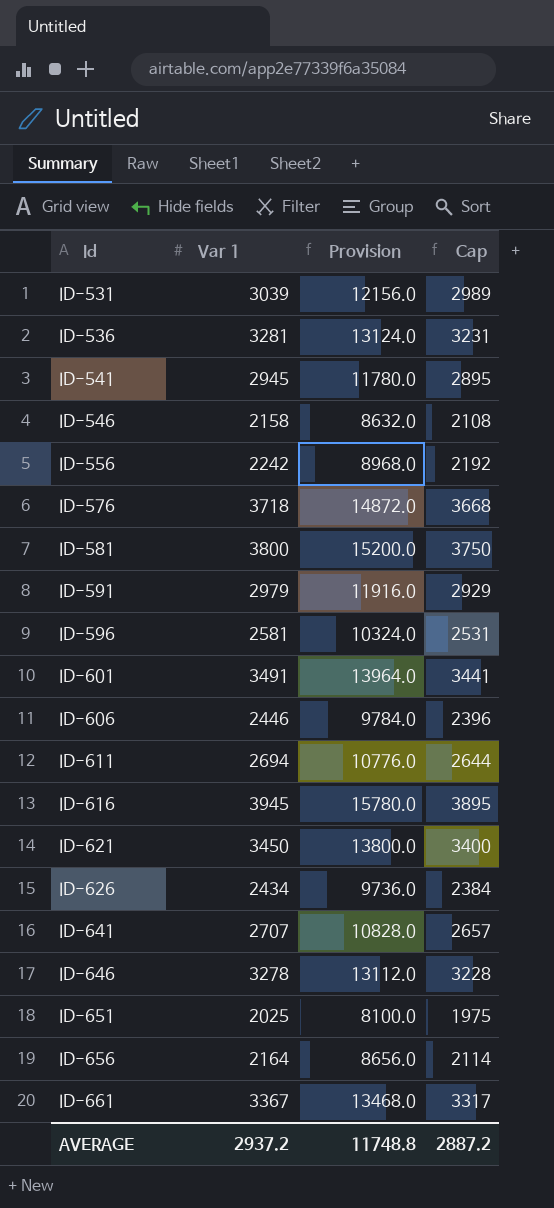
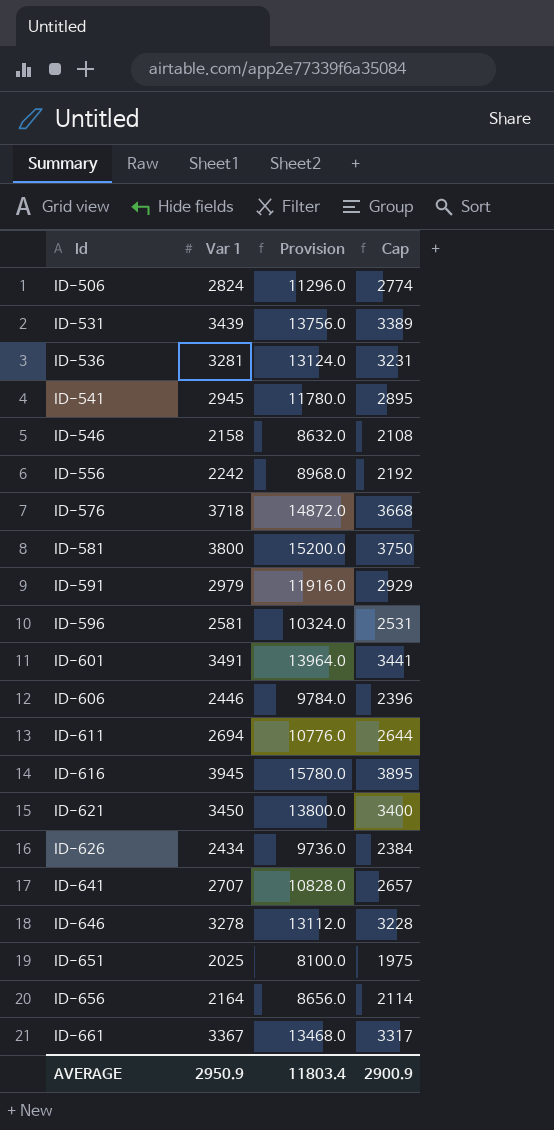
row ID-506: none -> 2824 | 11296.0 | 2774
ID-531 | Var 1: 3039 -> 3439
ID-531 | Provision: 12156.0 -> 13756.0
ID-531 | Cap: 2989 -> 3389
AVERAGE | Var 1: 2937.2 -> 2950.9
AVERAGE | Provision: 11748.8 -> 11803.4
AVERAGE | Cap: 2887.2 -> 2900.9

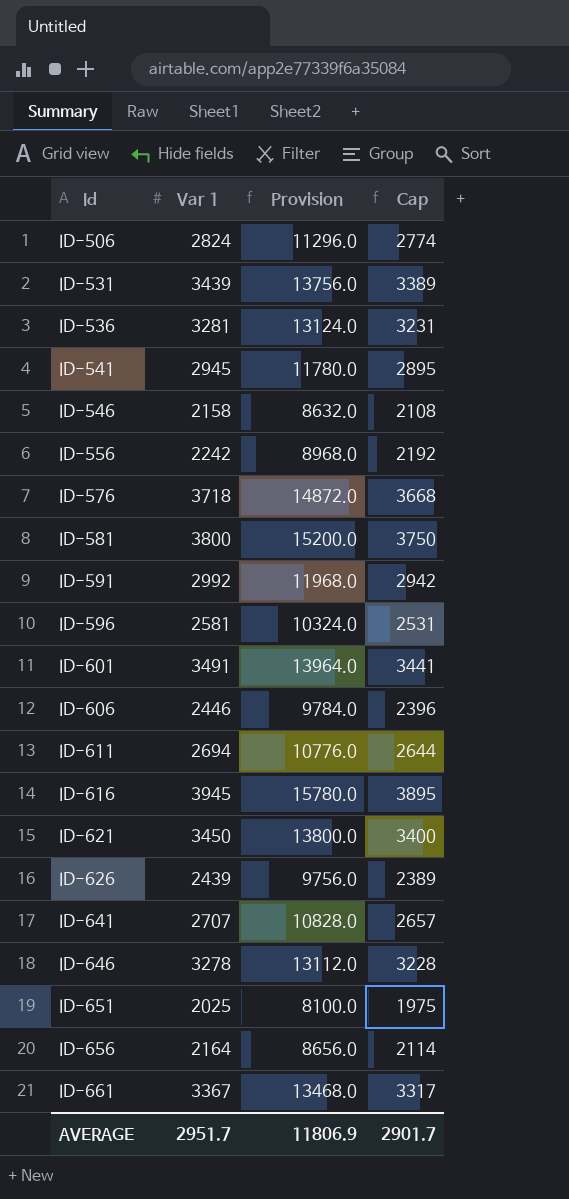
ID-591 | Var 1: 2979 -> 2992
ID-591 | Provision: 11916.0 -> 11968.0
ID-591 | Cap: 2929 -> 2942
ID-626 | Var 1: 2434 -> 2439
ID-626 | Provision: 9736.0 -> 9756.0
ID-626 | Cap: 2384 -> 2389
AVERAGE | Var 1: 2950.9 -> 2951.7
AVERAGE | Provision: 11803.4 -> 11806.9
AVERAGE | Cap: 2900.9 -> 2901.7

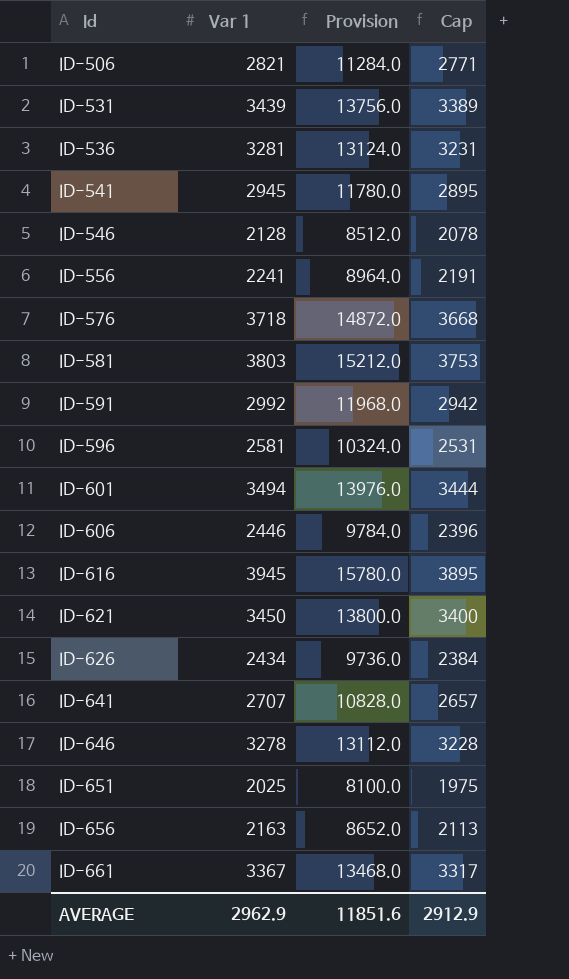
row ID-611: 2694 | 10776.0 | 2644 -> none
ID-506 | Var 1: 2824 -> 2821
ID-506 | Provision: 11296.0 -> 11284.0
ID-506 | Cap: 2774 -> 2771
ID-546 | Var 1: 2158 -> 2128
ID-546 | Provision: 8632.0 -> 8512.0
ID-546 | Cap: 2108 -> 2078
ID-556 | Var 1: 2242 -> 2241
ID-556 | Provision: 8968.0 -> 8964.0
ID-556 | Cap: 2192 -> 2191
ID-581 | Var 1: 3800 -> 3803
ID-581 | Provision: 15200.0 -> 15212.0
ID-581 | Cap: 3750 -> 3753
ID-601 | Var 1: 3491 -> 3494
ID-601 | Provision: 13964.0 -> 13976.0
ID-601 | Cap: 3441 -> 3444
ID-626 | Var 1: 2439 -> 2434
ID-626 | Provision: 9756.0 -> 9736.0
ID-626 | Cap: 2389 -> 2384
ID-656 | Var 1: 2164 -> 2163
ID-656 | Provision: 8656.0 -> 8652.0
ID-656 | Cap: 2114 -> 2113
AVERAGE | Var 1: 2951.7 -> 2962.9
AVERAGE | Provision: 11806.9 -> 11851.6
AVERAGE | Cap: 2901.7 -> 2912.9

